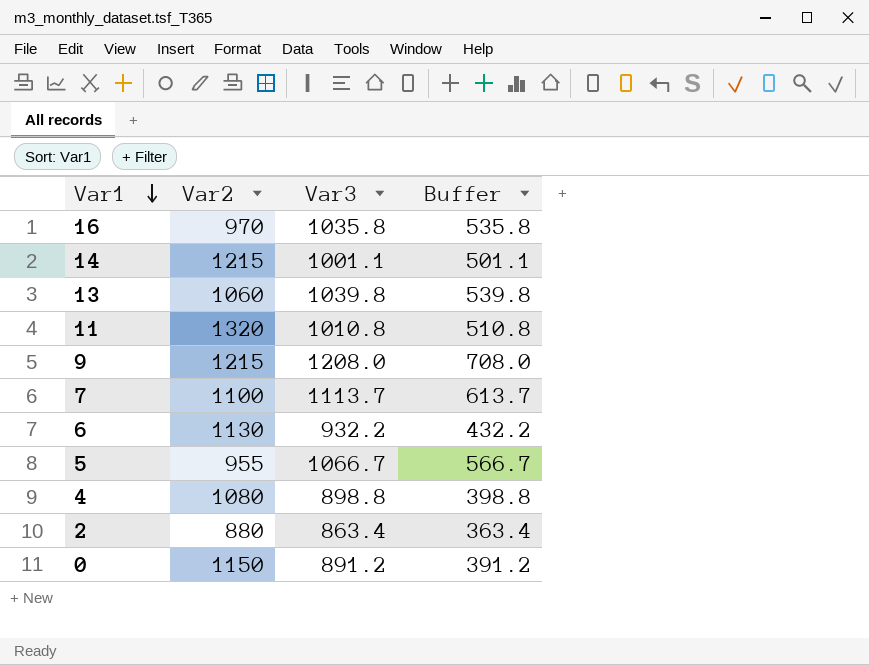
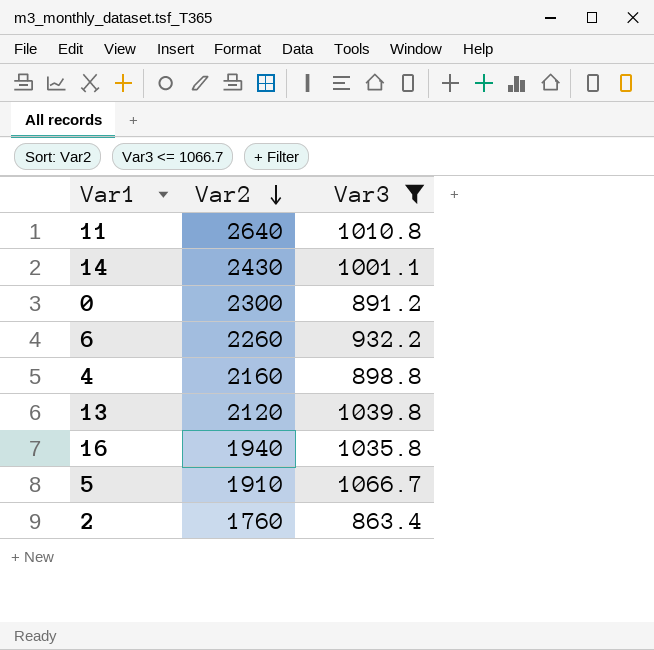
filter: none -> Var3 <= 1066.7
row order: Var1 descending -> Var2 descending
column Buffer | formula: [Var3] - 500 -> none
11 | Var2: 1320 -> 2640
14 | Var2: 1215 -> 2430
0 | Var2: 1150 -> 2300
6 | Var2: 1130 -> 2260
4 | Var2: 1080 -> 2160
13 | Var2: 1060 -> 2120
16 | Var2: 970 -> 1940
5 | Var2: 955 -> 1910
2 | Var2: 880 -> 1760

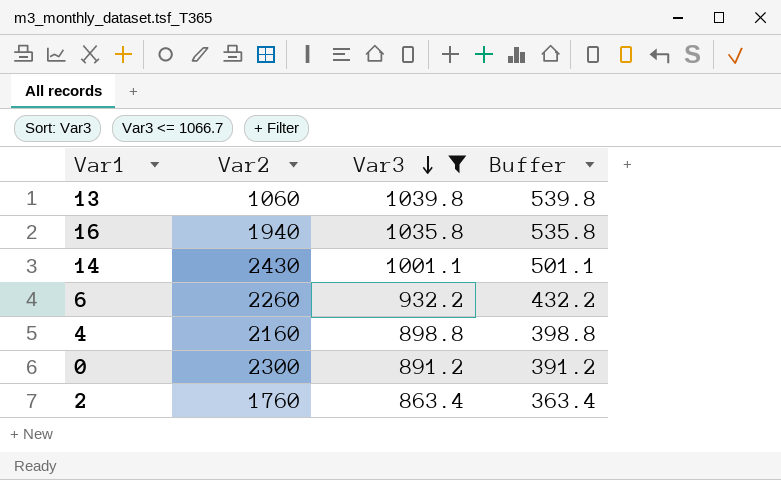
row order: Var2 descending -> Var3 descending
column Buffer | formula: none -> [Var3] - 500
row 11: 2640 | 1010.8 -> none
row 5: 1910 | 1066.7 -> none
13 | Var2: 2120 -> 1060

